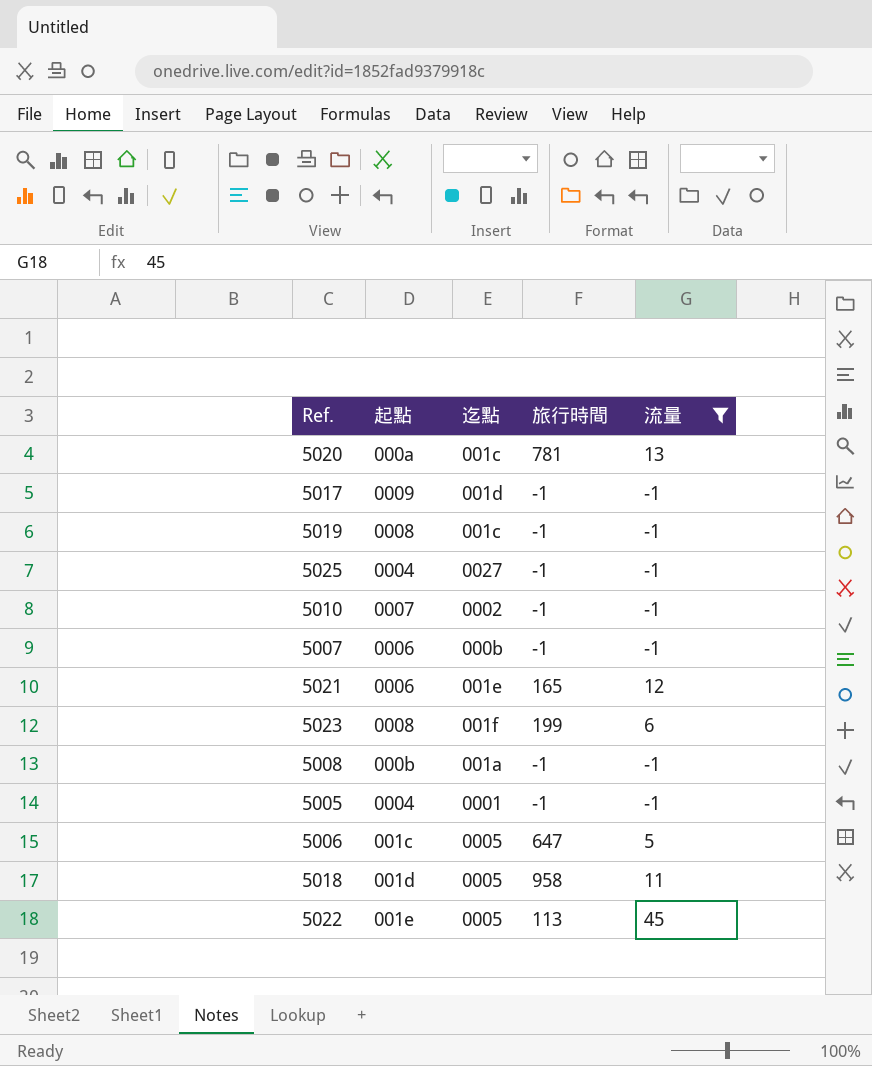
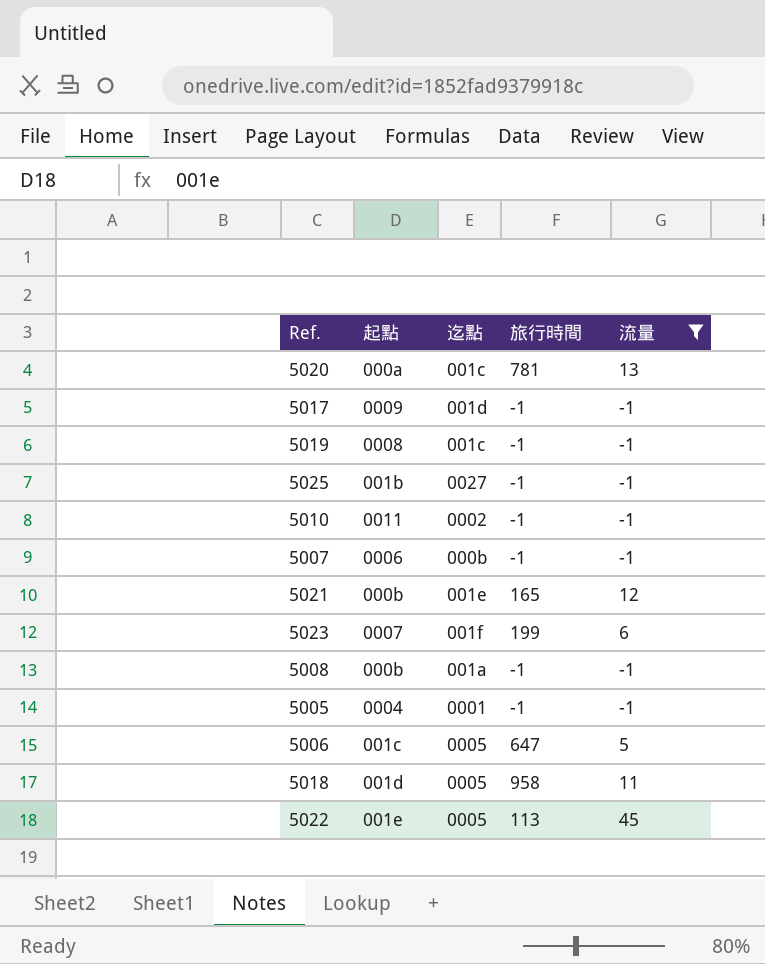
5025 | 起點: 0004 -> 001b
5010 | 起點: 0007 -> 0011
5021 | 起點: 0006 -> 000b
5023 | 起點: 0008 -> 0007

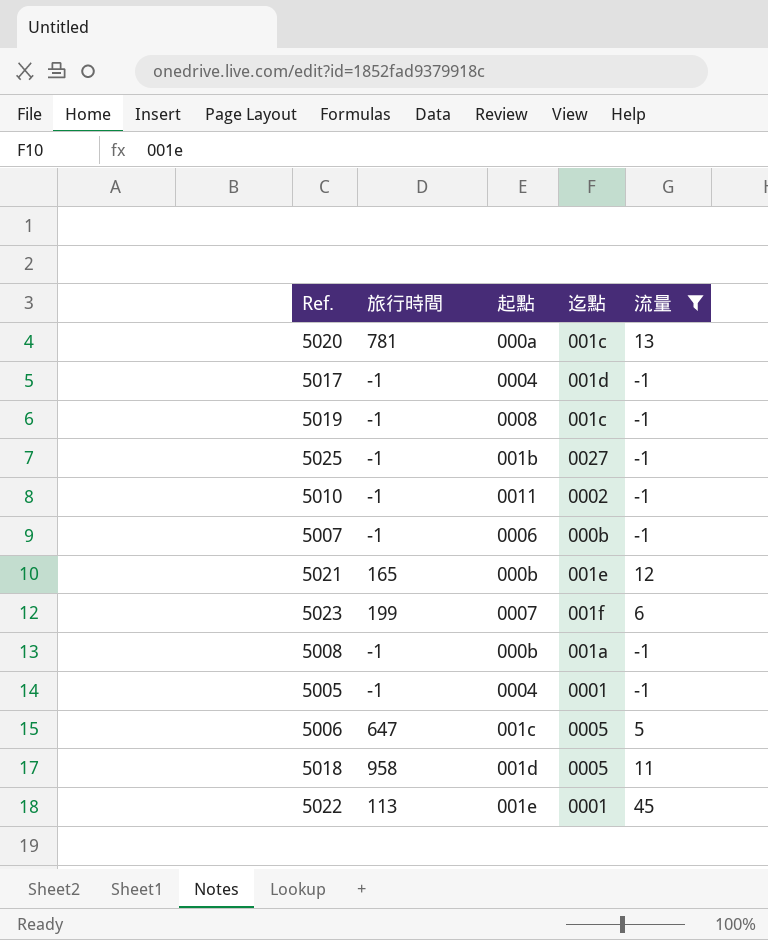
column 旅行時間 | position: 4 -> 2
5017 | 起點: 0009 -> 0004
5022 | 迄點: 0005 -> 0001

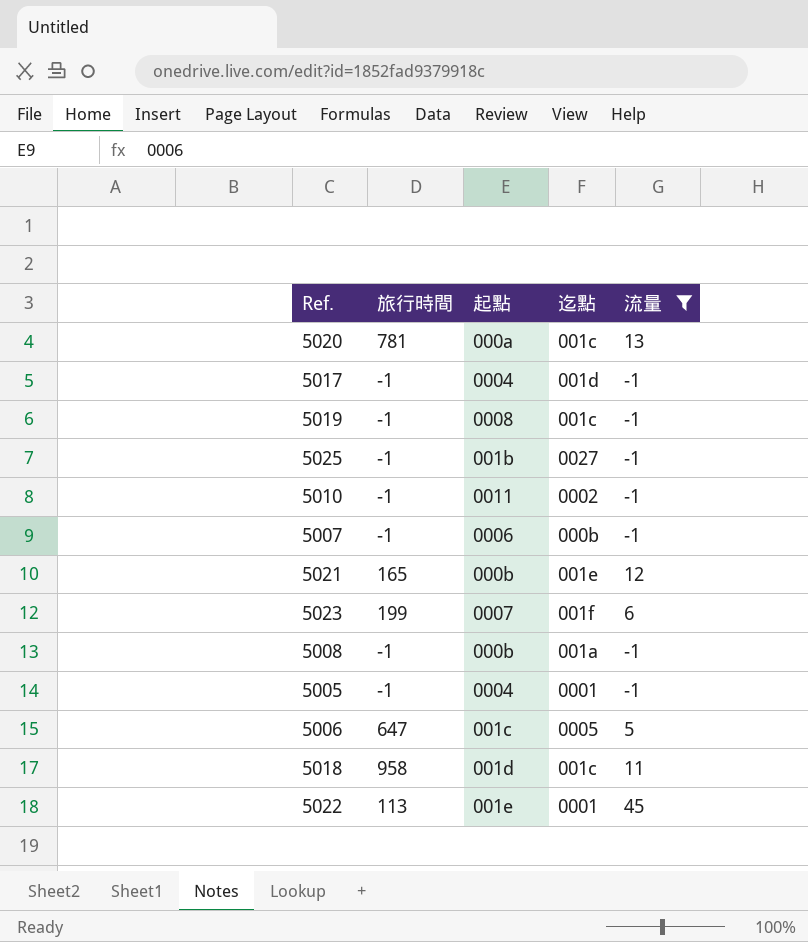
5018 | 迄點: 0005 -> 001c

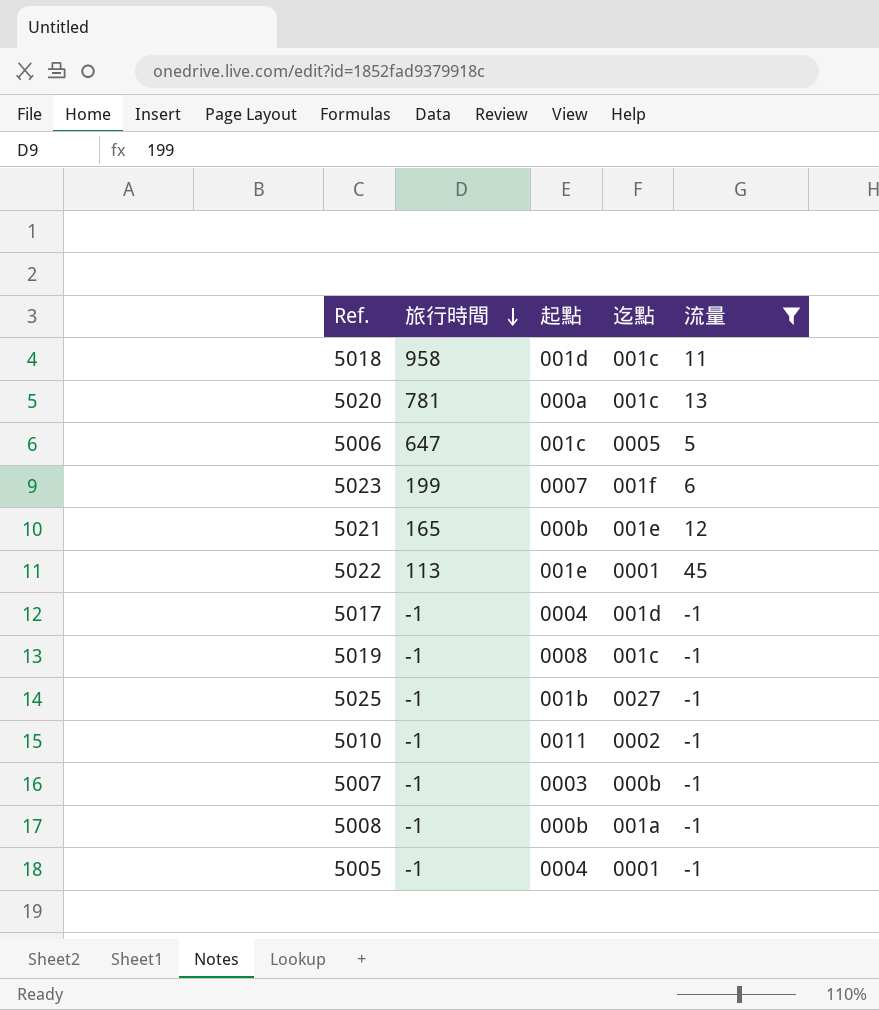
row order: none -> 旅行時間 descending
5007 | 起點: 0006 -> 0003

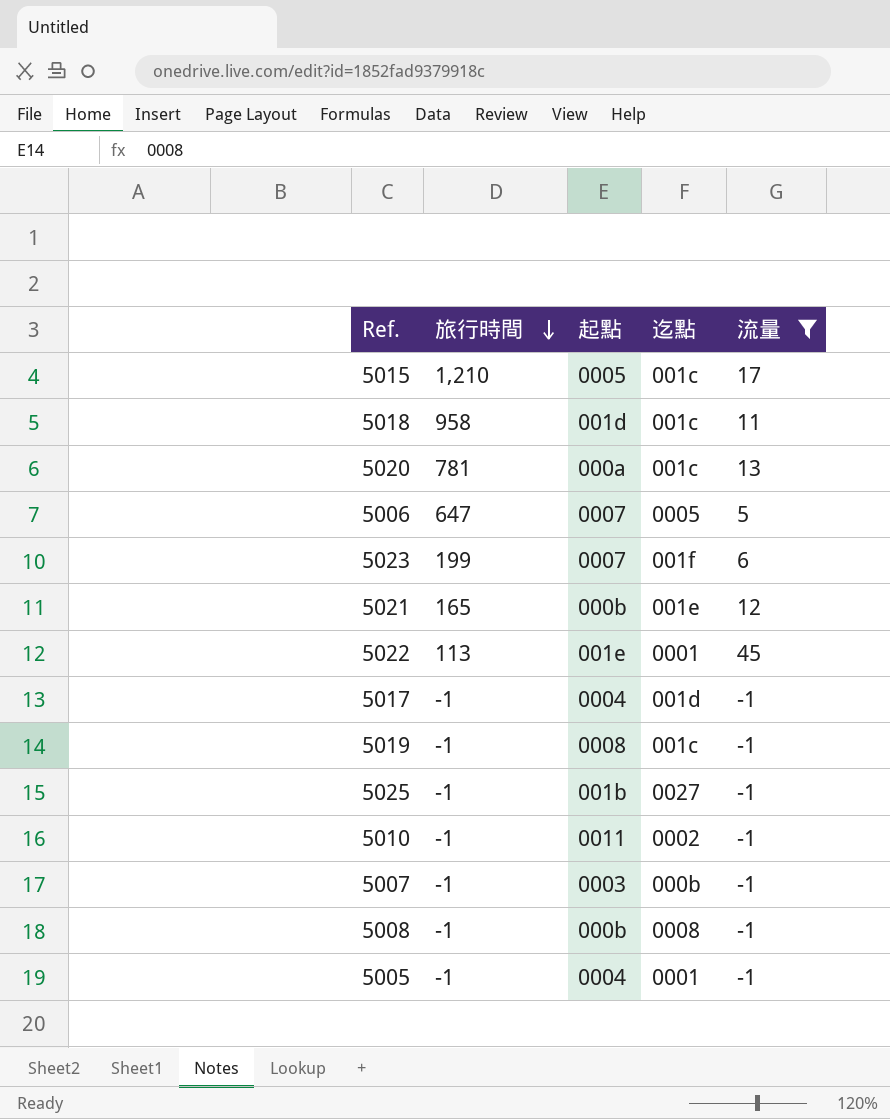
row 5015: none -> 1,210 | 0005 | 001c | 17
5006 | 起點: 001c -> 0007
5008 | 迄點: 001a -> 0008

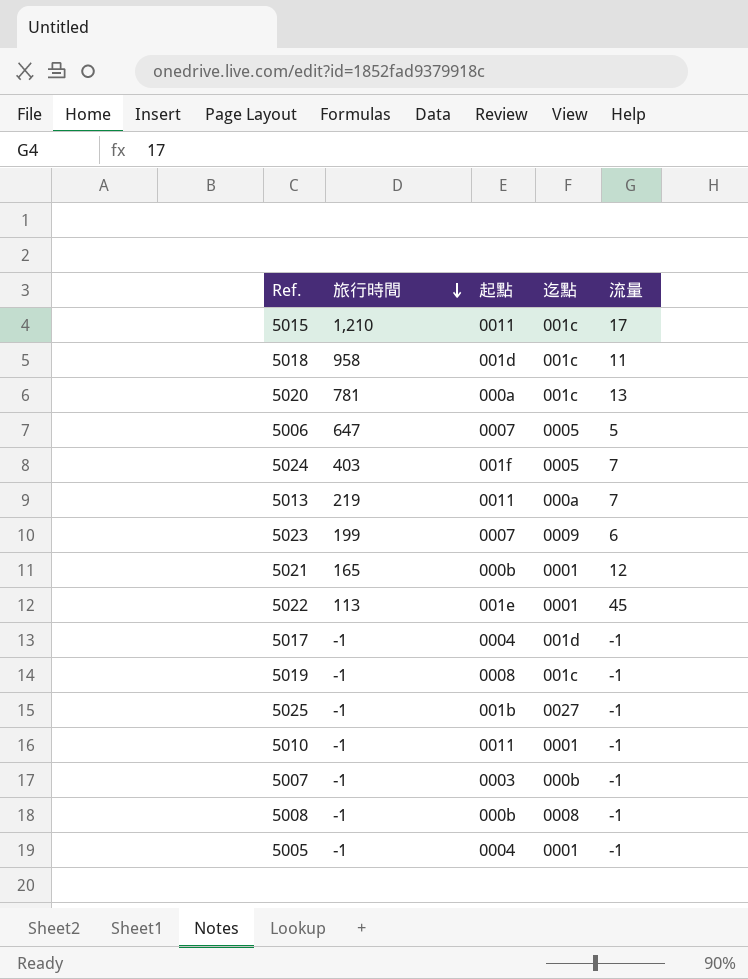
filter: 流量 != 7 -> none
5015 | 起點: 0005 -> 0011
5023 | 迄點: 001f -> 0009
5021 | 迄點: 001e -> 0001
5010 | 迄點: 0002 -> 0001

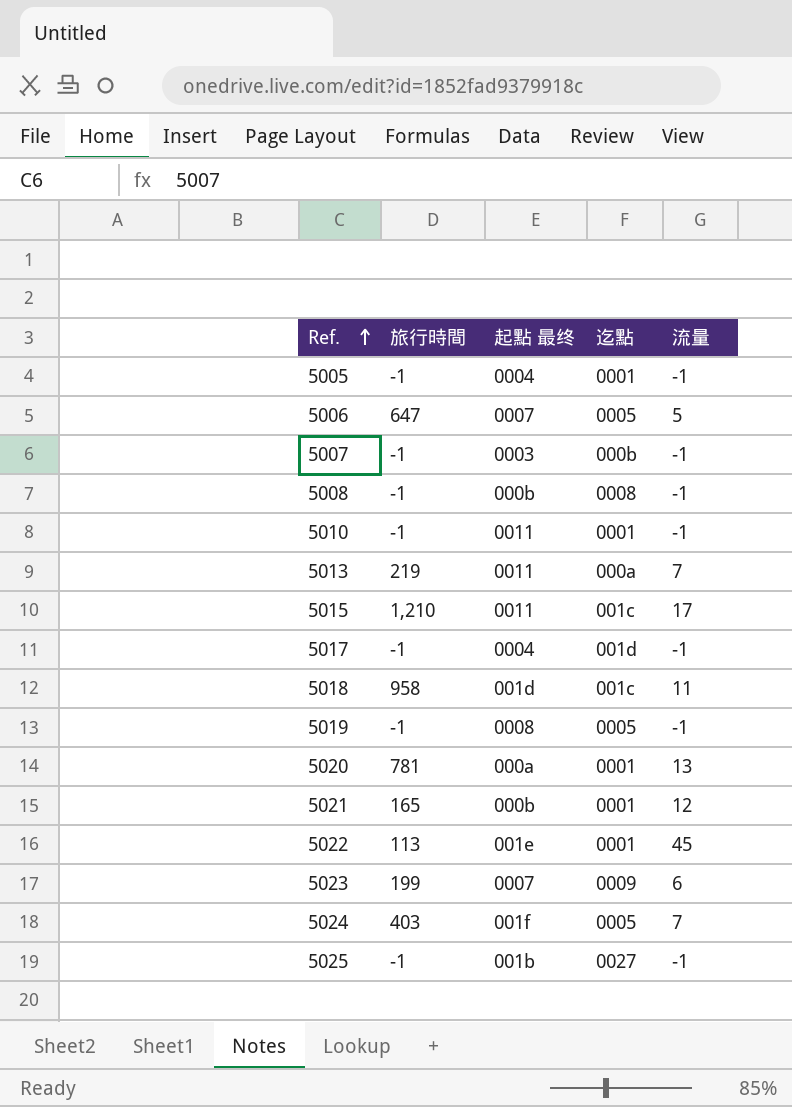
row order: 旅行時間 descending -> Ref. ascending
column name: 起點 -> 起點 最终
5019 | 迄點: 001c -> 0005
5020 | 迄點: 001c -> 0001

